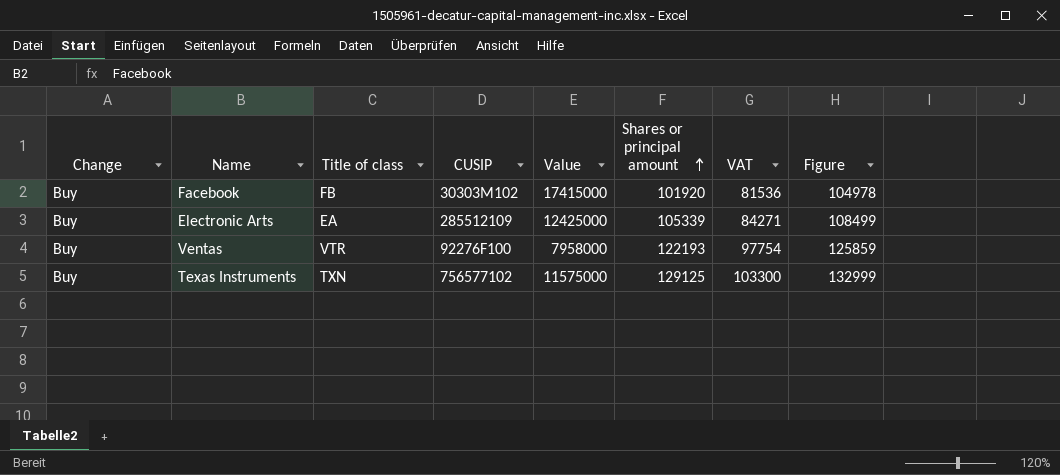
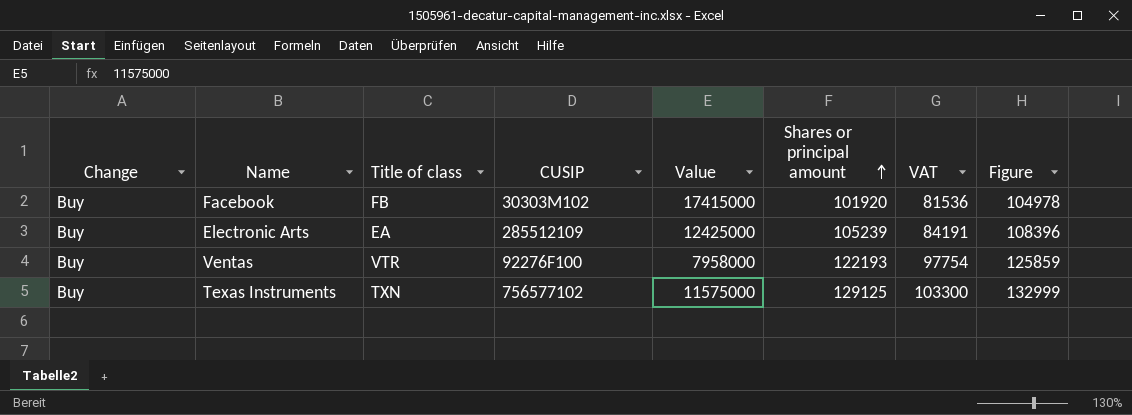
Electronic Arts | Shares or principal amount: 105339 -> 105239
Electronic Arts | VAT: 84271 -> 84191
Electronic Arts | Figure: 108499 -> 108396

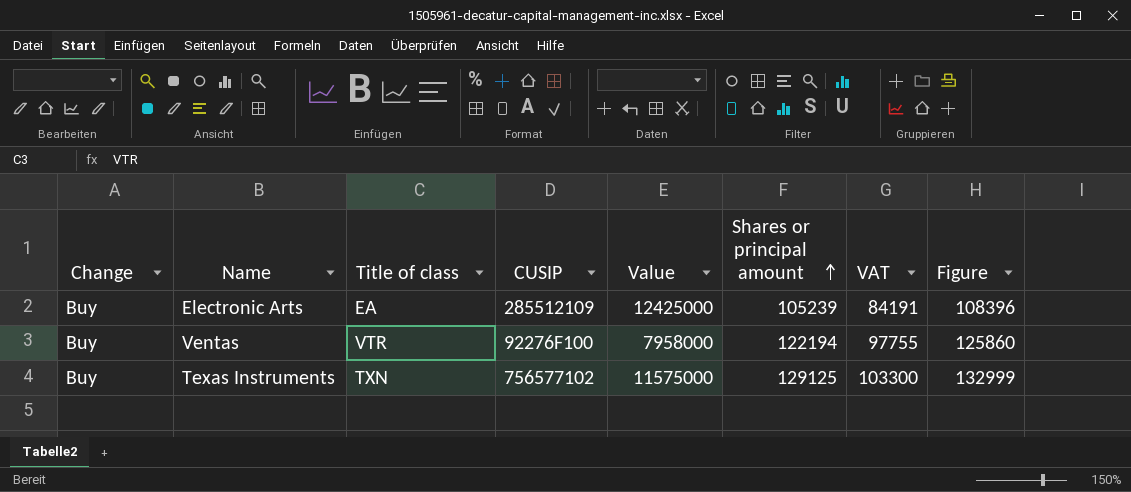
row Facebook: Buy | FB | 30303M102 | 17415000 | 101920 | 81536 | 104978 -> none
Ventas | Shares or principal amount: 122193 -> 122194
Ventas | VAT: 97754 -> 97755
Ventas | Figure: 125859 -> 125860

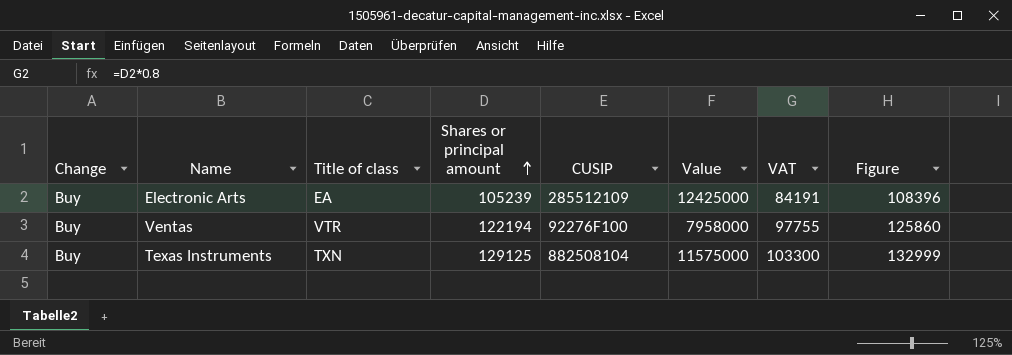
column Shares or principal amount | position: 6 -> 4
Texas Instruments | CUSIP: 756577102 -> 882508104

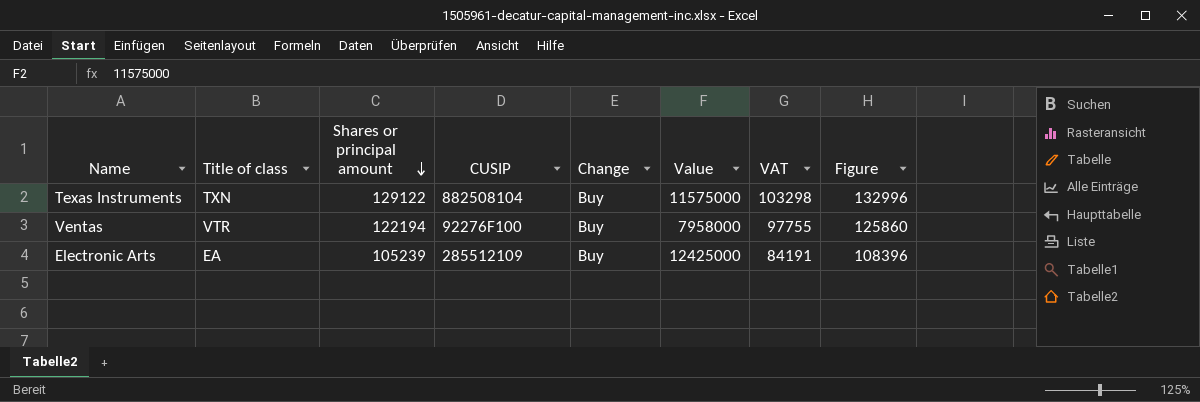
row order: Shares or principal amount ascending -> Shares or principal amount descending
column Change | position: 1 -> 5
Texas Instruments | Shares or principal amount: 129125 -> 129122
Texas Instruments | VAT: 103300 -> 103298
Texas Instruments | Figure: 132999 -> 132996

